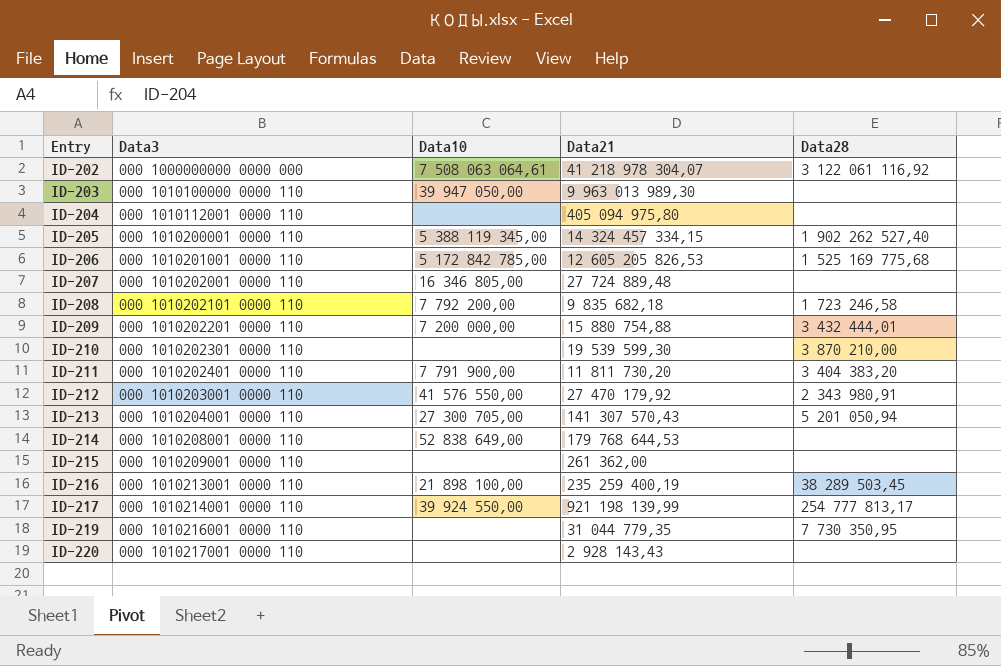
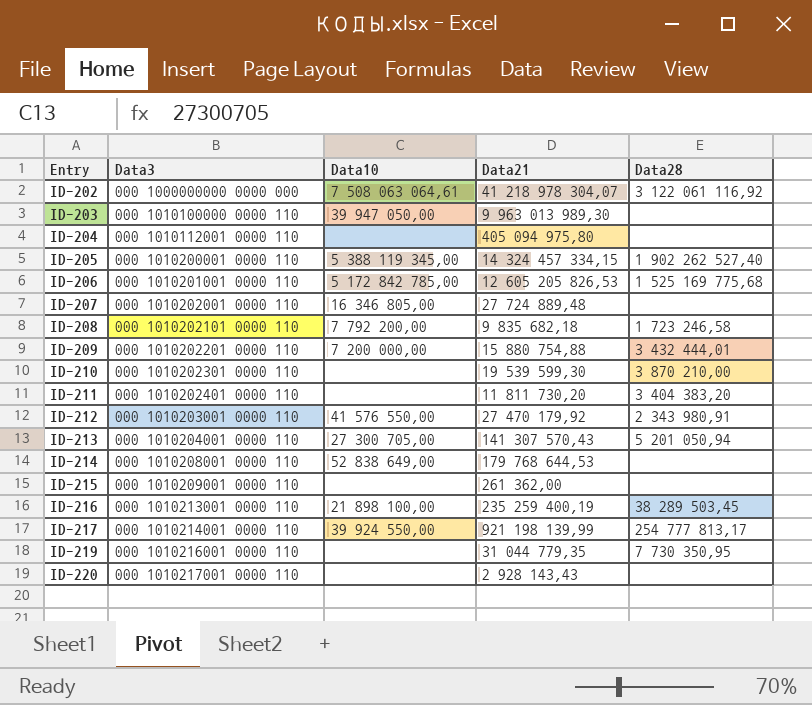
ID-211 | Data10: 7 791 900,00 -> none

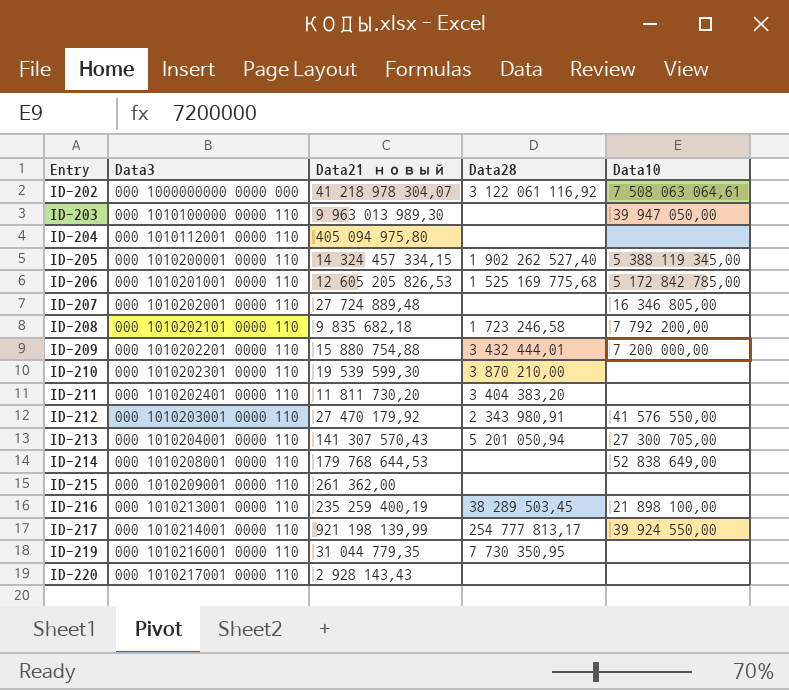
column name: Data21 -> Data21 новый
column Data10 | position: 3 -> 5

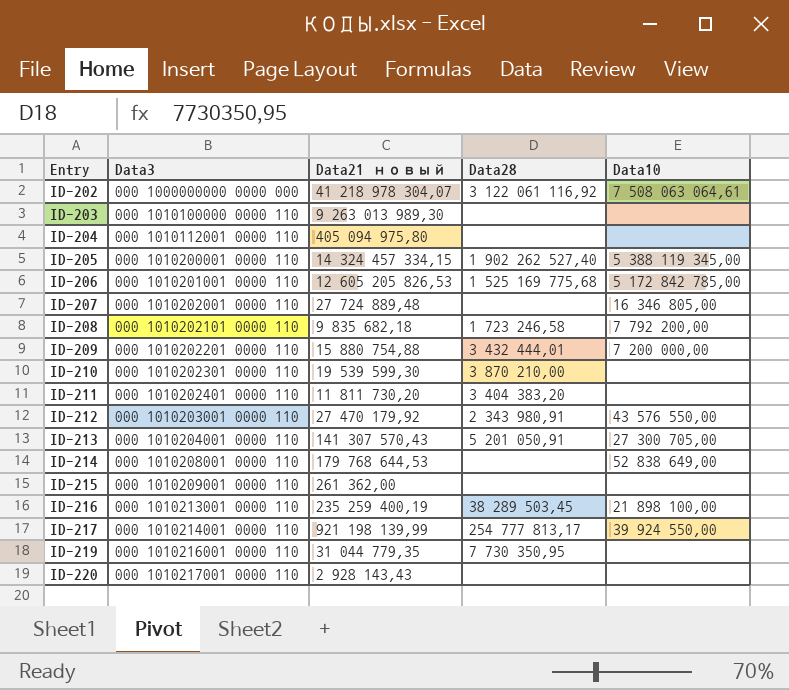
ID-203 | Data21 новый: 9 963 013 989,30 -> 9 263 013 989,30
ID-203 | Data10: 39 947 050,00 -> none
ID-212 | Data10: 41 576 550,00 -> 43 576 550,00
ID-213 | Data28: 5 201 050,94 -> 5 201 050,91

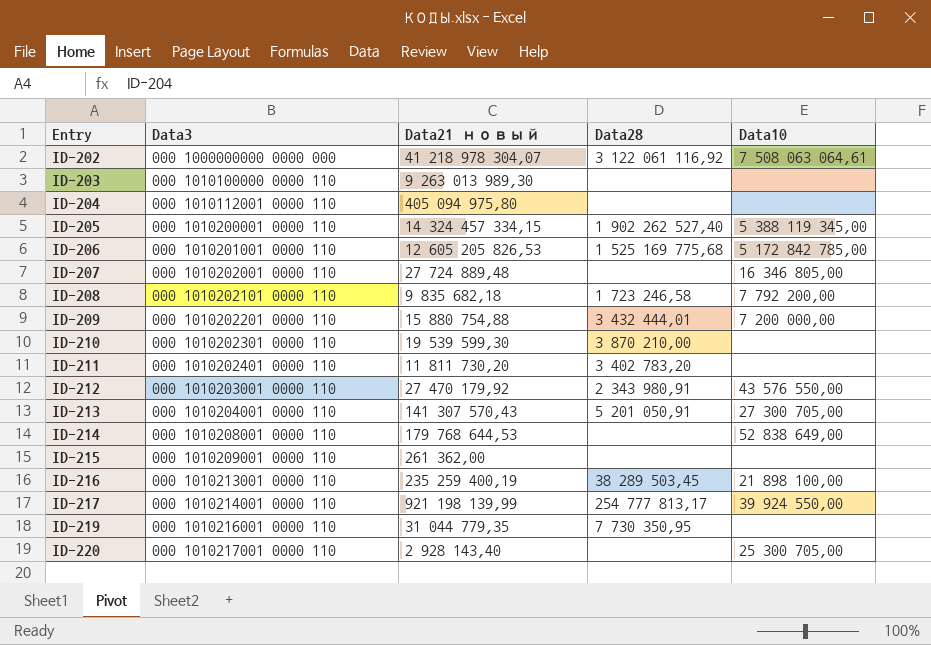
ID-211 | Data28: 3 404 383,20 -> 3 402 783,20
ID-220 | Data21 новый: 2 928 143,43 -> 2 928 143,40
ID-220 | Data10: none -> 25 300 705,00

